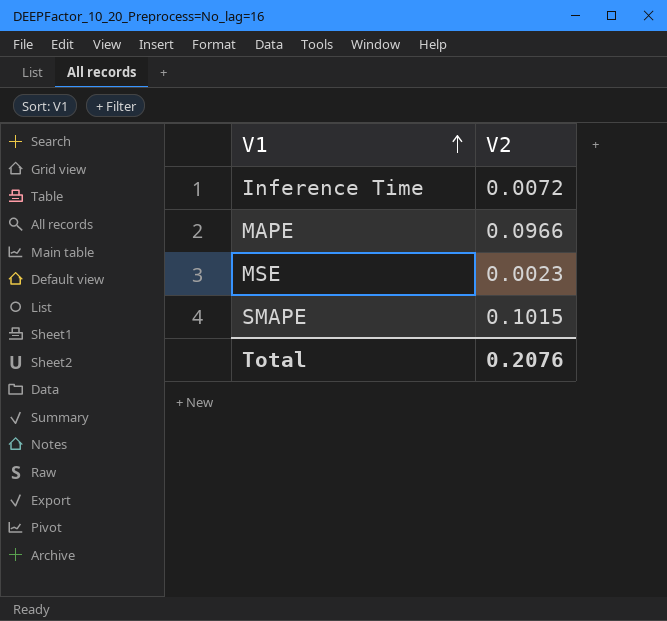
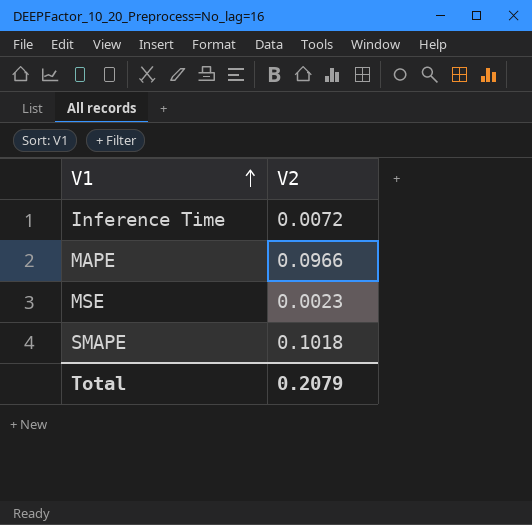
SMAPE | V2: 0.1015 -> 0.1018
Total | V2: 0.2076 -> 0.2079

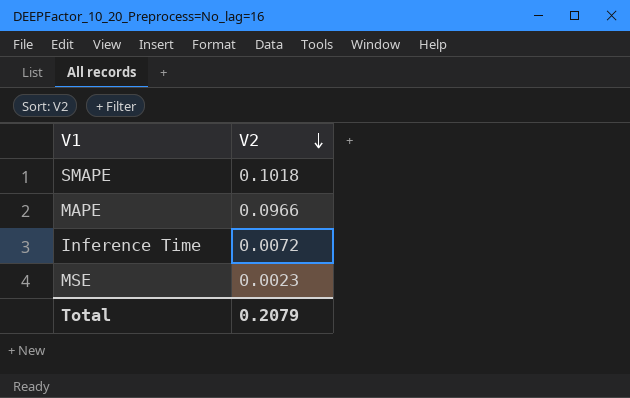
row order: V1 ascending -> V2 descending

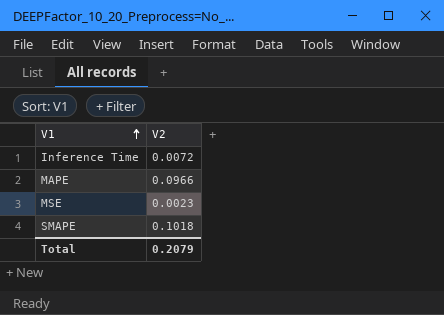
row order: V2 descending -> V1 ascending

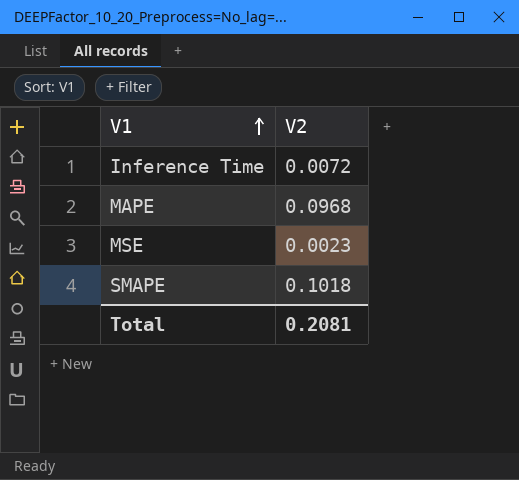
MAPE | V2: 0.0966 -> 0.0968
Total | V2: 0.2079 -> 0.2081

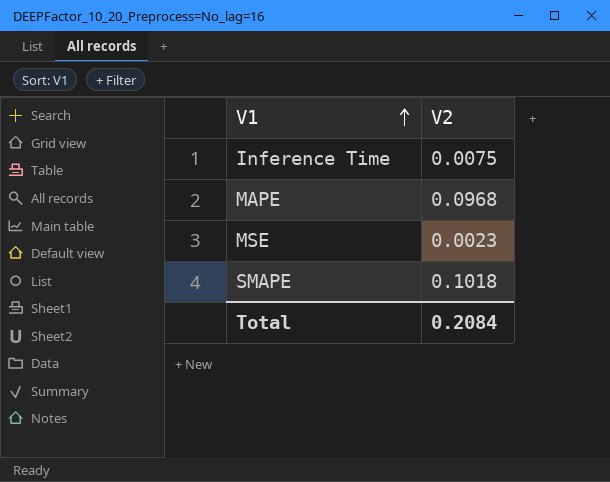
Inference Time | V2: 0.0072 -> 0.0075
Total | V2: 0.2081 -> 0.2084

